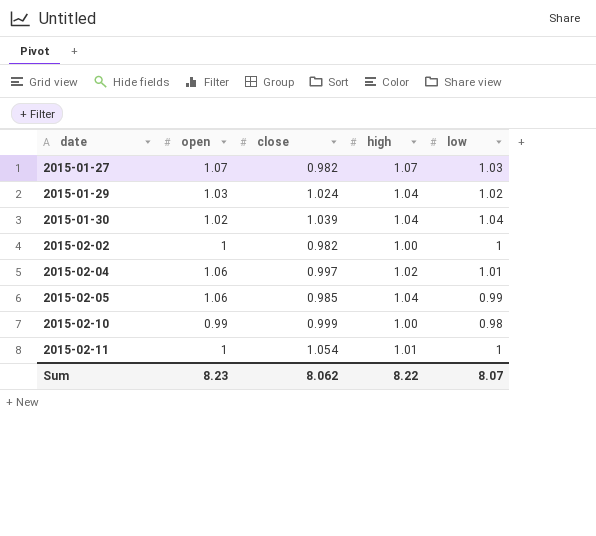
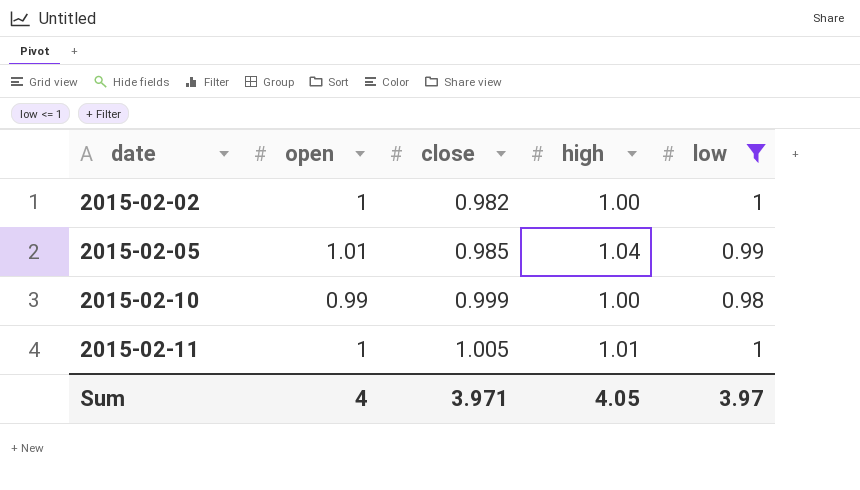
filter: none -> low <= 1
2015-02-05 | open: 1.06 -> 1.01
2015-02-11 | close: 1.054 -> 1.005
Sum | open: 8.23 -> 4
Sum | close: 8.062 -> 3.971
Sum | high: 8.22 -> 4.05
Sum | low: 8.07 -> 3.97

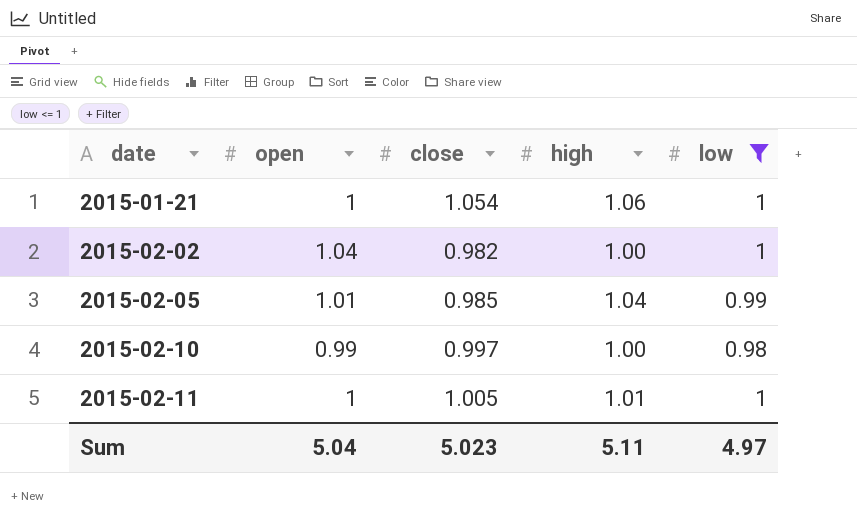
row 2015-01-21: none -> 1 | 1.054 | 1.06 | 1
2015-02-02 | open: 1 -> 1.04
2015-02-10 | close: 0.999 -> 0.997
Sum | open: 4 -> 5.04
Sum | close: 3.971 -> 5.023
Sum | high: 4.05 -> 5.11
Sum | low: 3.97 -> 4.97

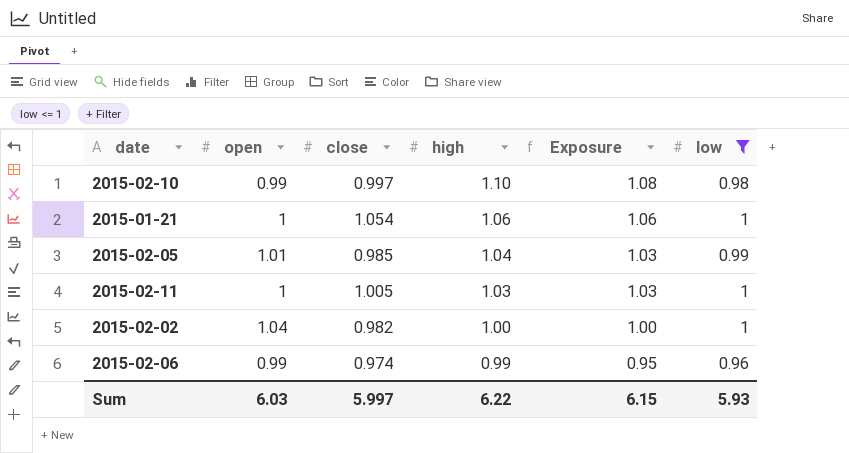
row order: date ascending -> high descending
column Exposure | formula: none -> [high] * [low]
2015-02-10 | high: 1.00 -> 1.10
2015-02-11 | high: 1.01 -> 1.03
row 2015-02-06: none -> 0.99 | 0.974 | 0.99 | 0.95 | 0.96
Sum | open: 5.04 -> 6.03
Sum | close: 5.023 -> 5.997
Sum | high: 5.11 -> 6.22
Sum | low: 4.97 -> 5.93

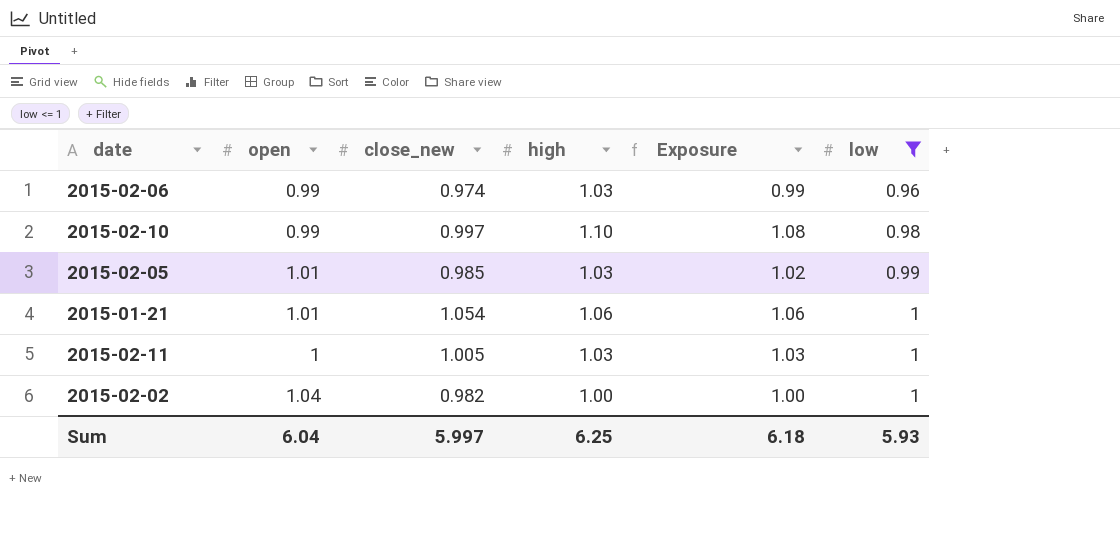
row order: high descending -> low ascending
column name: close -> close_new
2015-02-06 | high: 0.99 -> 1.03
2015-02-06 | Exposure: 0.95 -> 0.99
2015-02-05 | high: 1.04 -> 1.03
2015-02-05 | Exposure: 1.03 -> 1.02
2015-01-21 | open: 1 -> 1.01
Sum | open: 6.03 -> 6.04
Sum | high: 6.22 -> 6.25
Sum | Exposure: 6.15 -> 6.18

